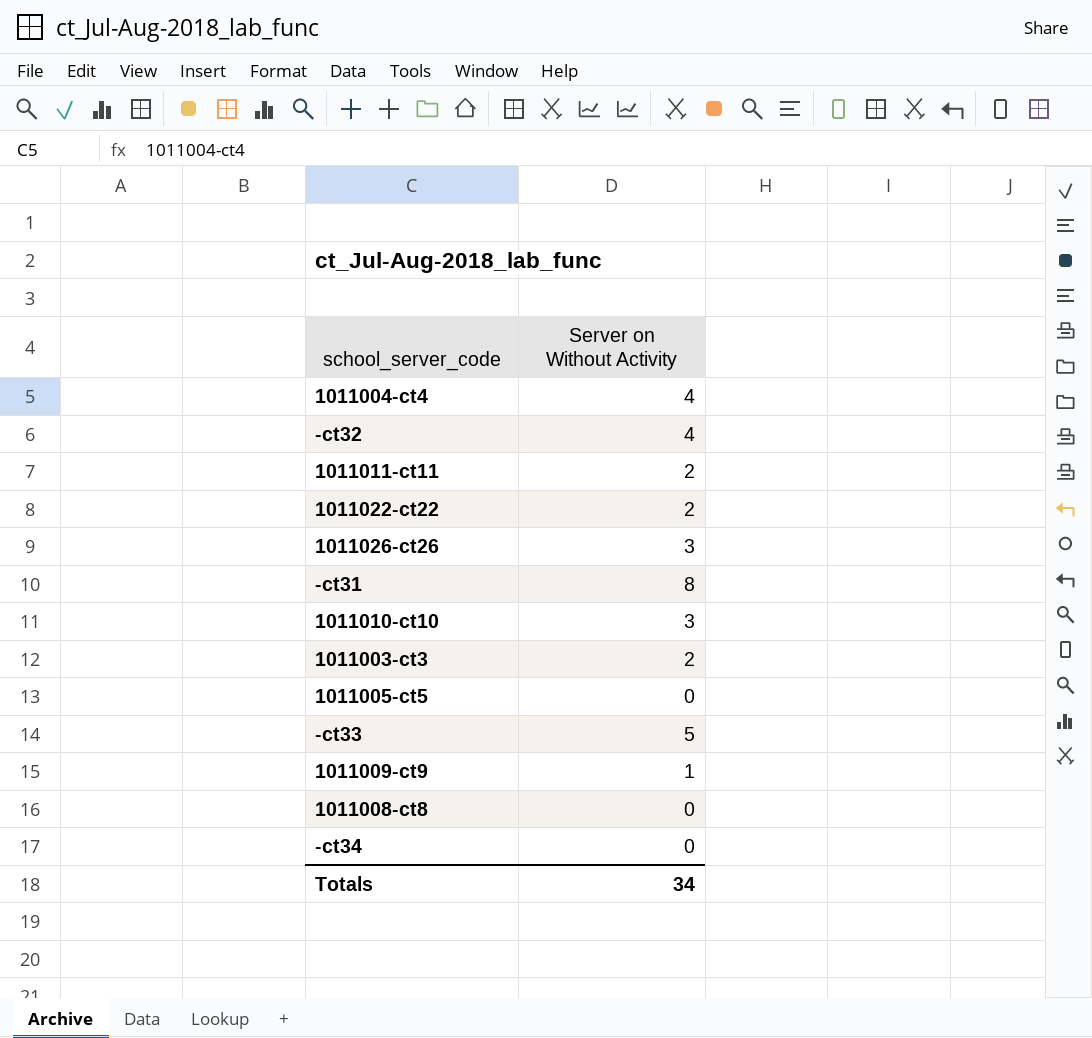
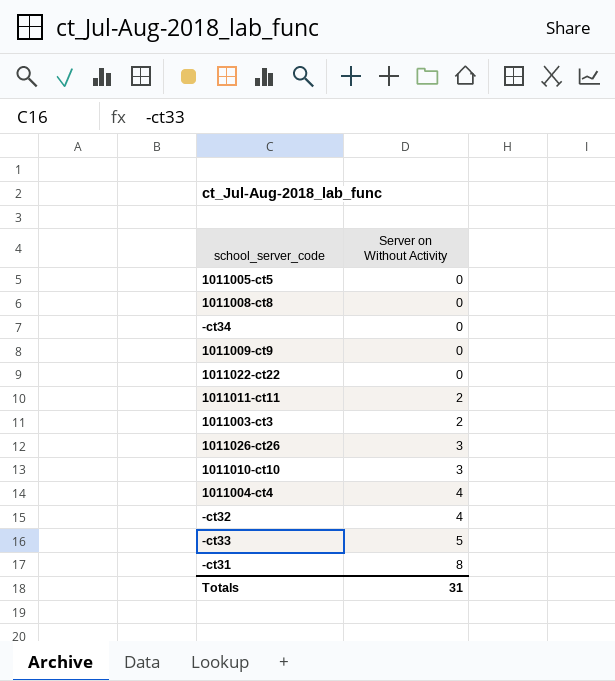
row order: none -> Server on Without Activity ascending
1011009-ct9 | Server on Without Activity: 1 -> 0
1011022-ct22 | Server on Without Activity: 2 -> 0
Totals | Server on Without Activity: 34 -> 31

